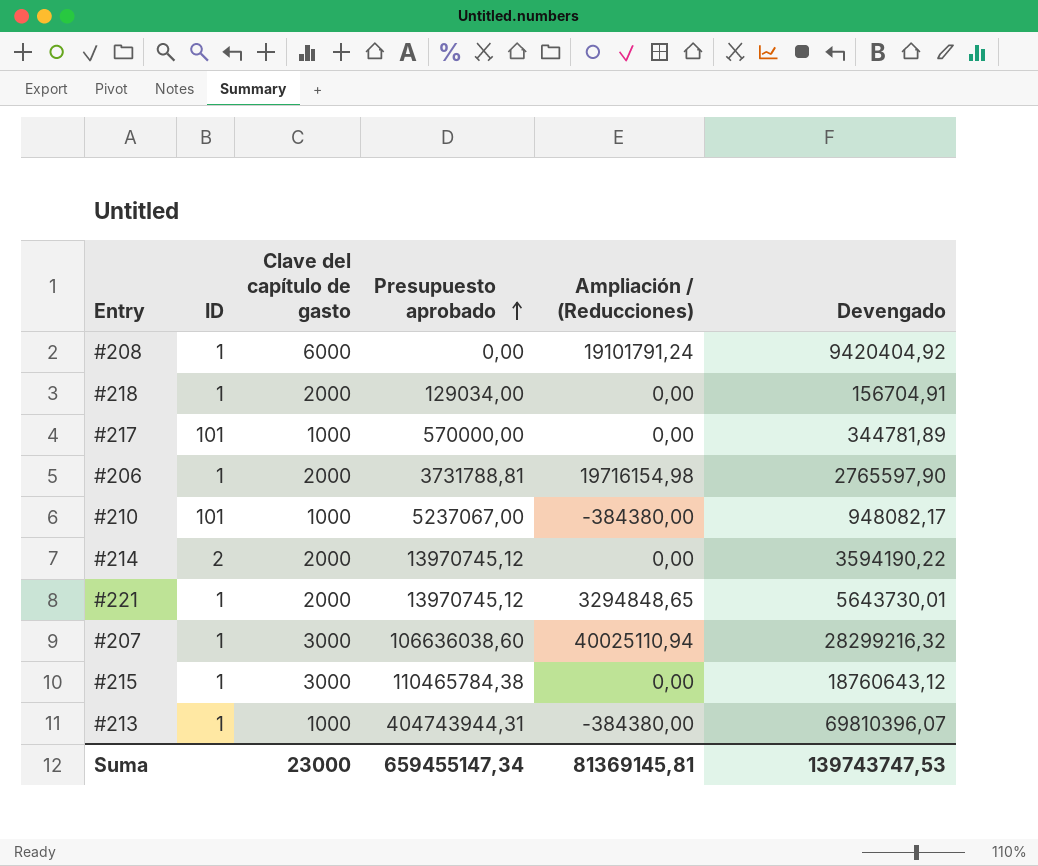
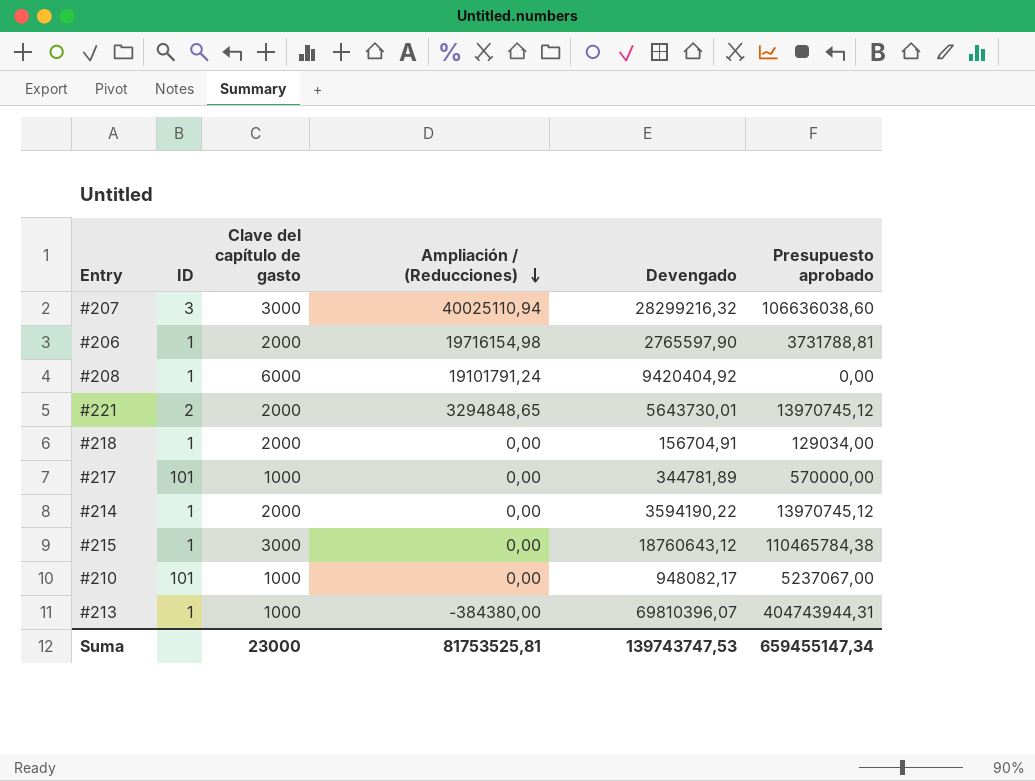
row order: Presupuesto aprobado ascending -> Ampliación / (Reducciones) descending
column Presupuesto aprobado | position: 4 -> 6
#207 | ID: 1 -> 3
#221 | ID: 1 -> 2
#214 | ID: 2 -> 1
#210 | Ampliación / (Reducciones): -384380,00 -> 0,00
Suma | Ampliación / (Reducciones): 81369145,81 -> 81753525,81

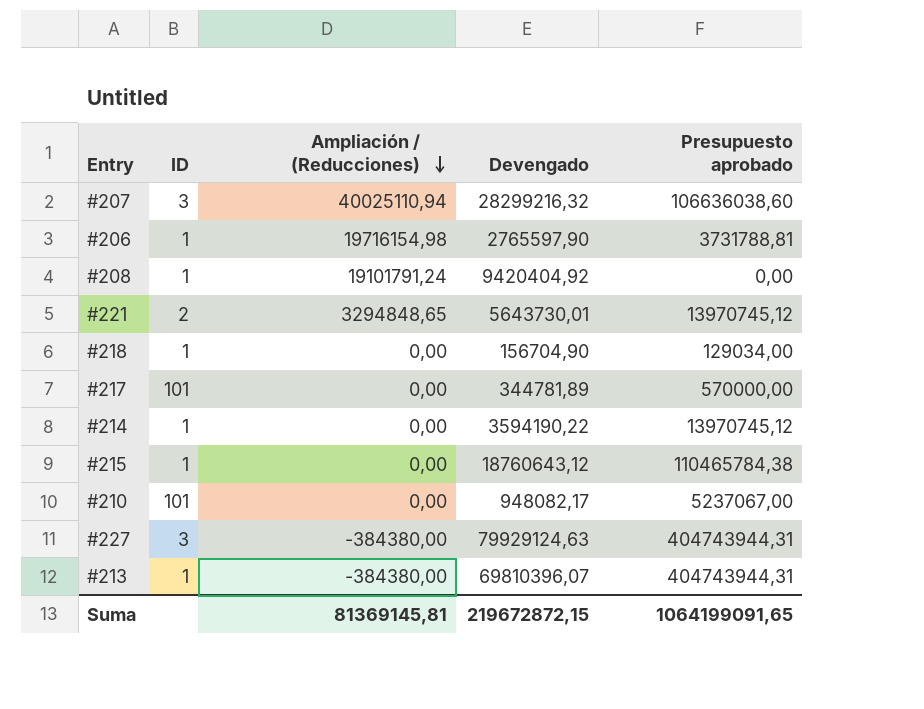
column Clave del capítulo de gasto | position: 3 -> none
#218 | Devengado: 156704,91 -> 156704,90
row #227: none -> 3 | -384380,00 | 79929124,63 | 404743944,31
Suma | Ampliación / (Reducciones): 81753525,81 -> 81369145,81
Suma | Devengado: 139743747,53 -> 219672872,15
Suma | Presupuesto aprobado: 659455147,34 -> 1064199091,65

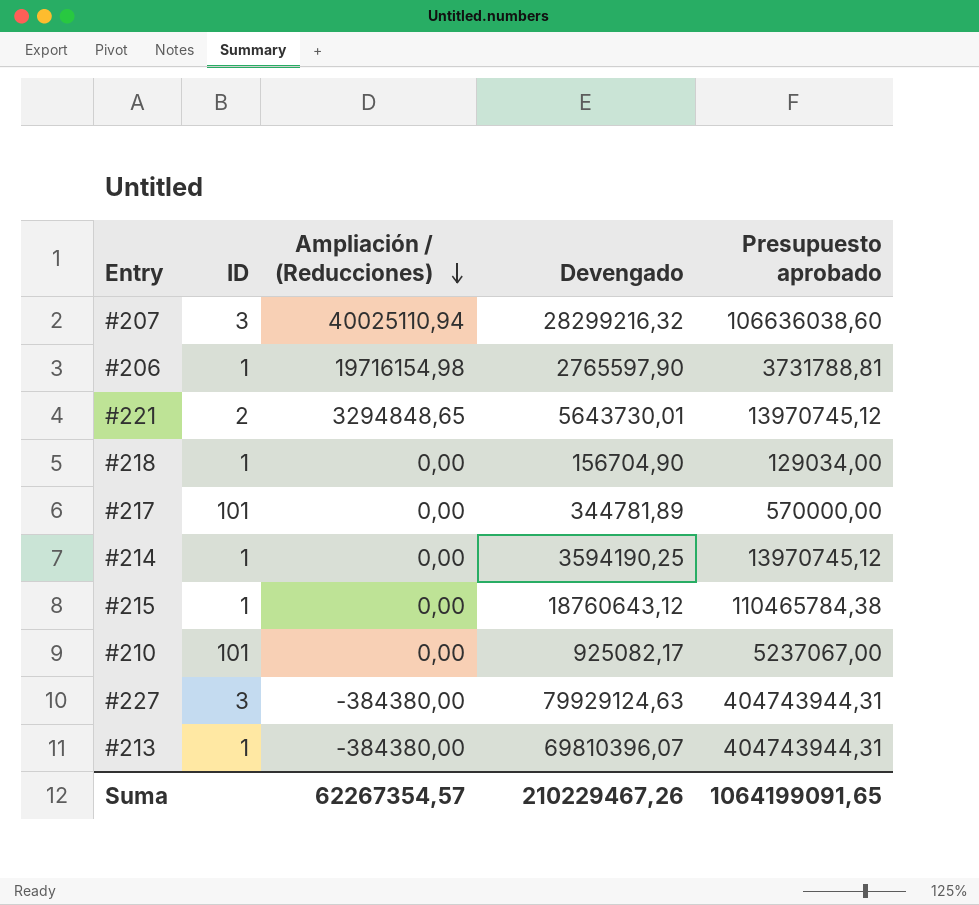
row #208: 1 | 19101791,24 | 9420404,92 | 0,00 -> none
#214 | Devengado: 3594190,22 -> 3594190,25
#210 | Devengado: 948082,17 -> 925082,17
Suma | Ampliación / (Reducciones): 81369145,81 -> 62267354,57
Suma | Devengado: 219672872,15 -> 210229467,26

